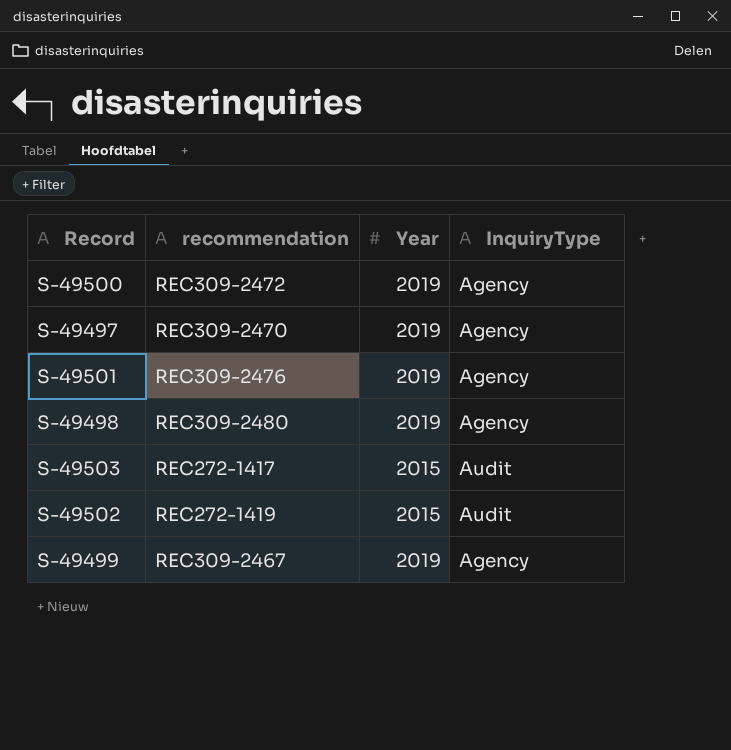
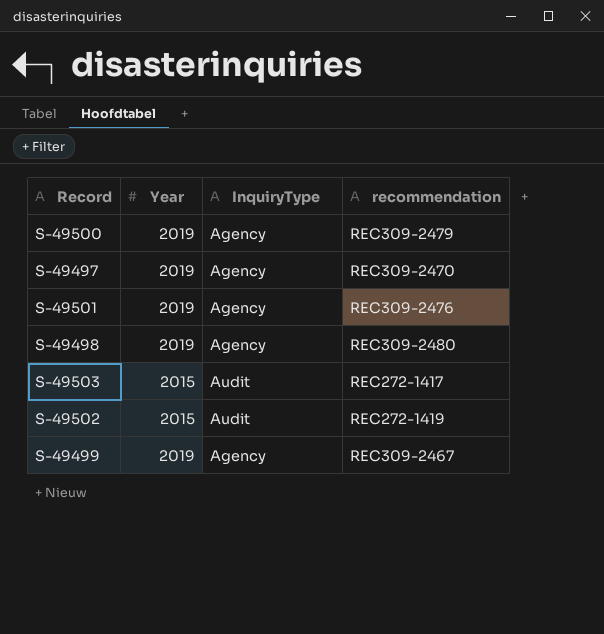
column recommendation | position: 2 -> 4
S-49500 | recommendation: REC309-2472 -> REC309-2479

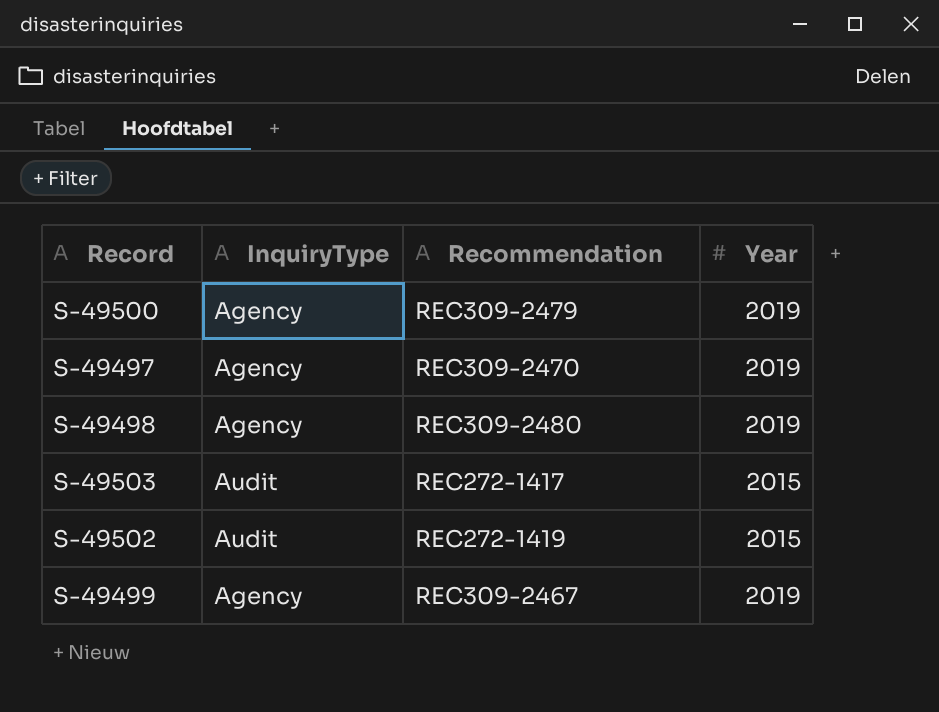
column name: recommendation -> Recommendation
column Year | position: 2 -> 4
row S-49501: 2019 | Agency | REC309-2476 -> none

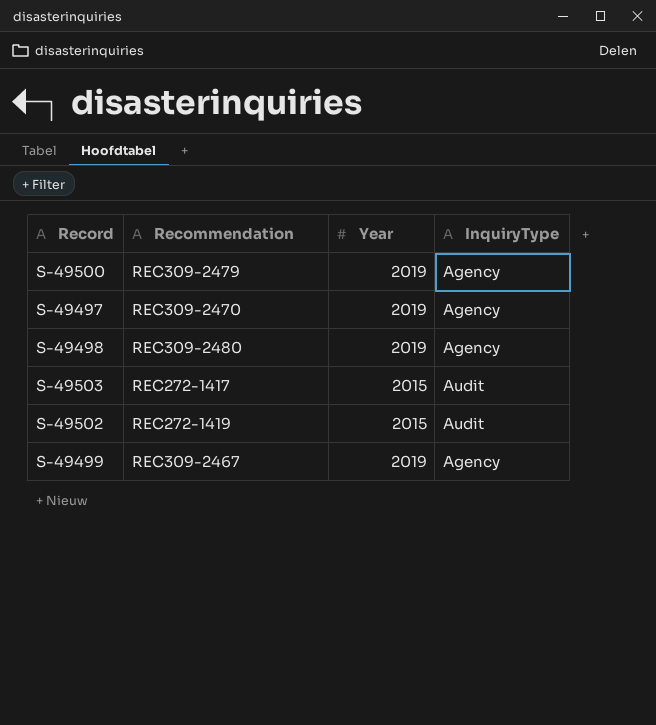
column InquiryType | position: 2 -> 4

